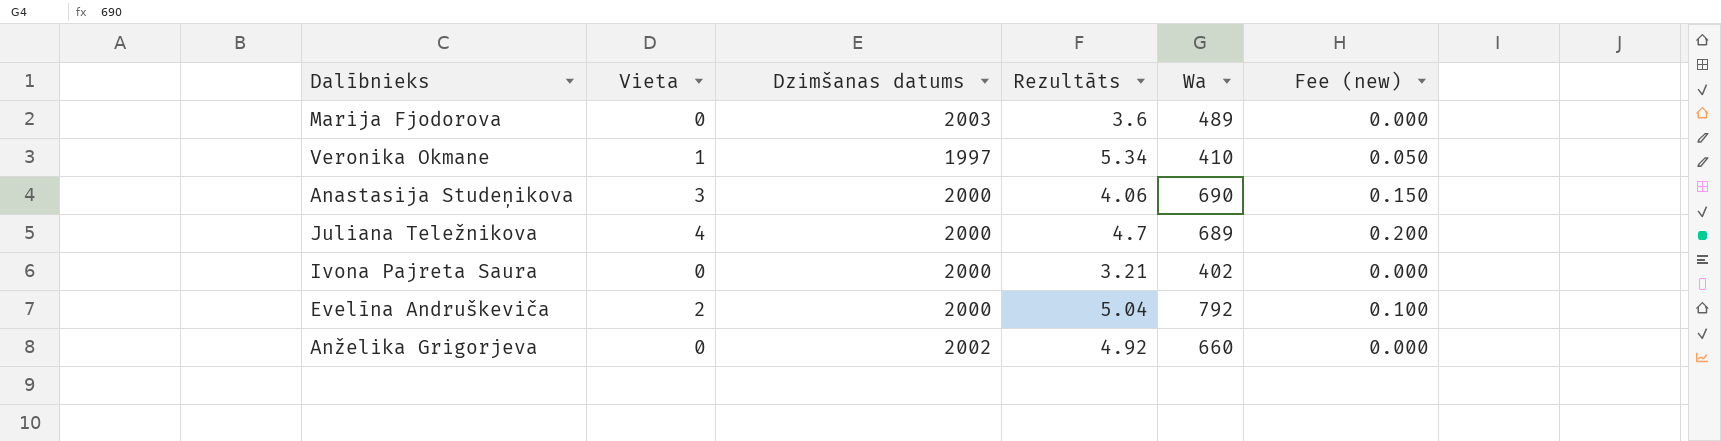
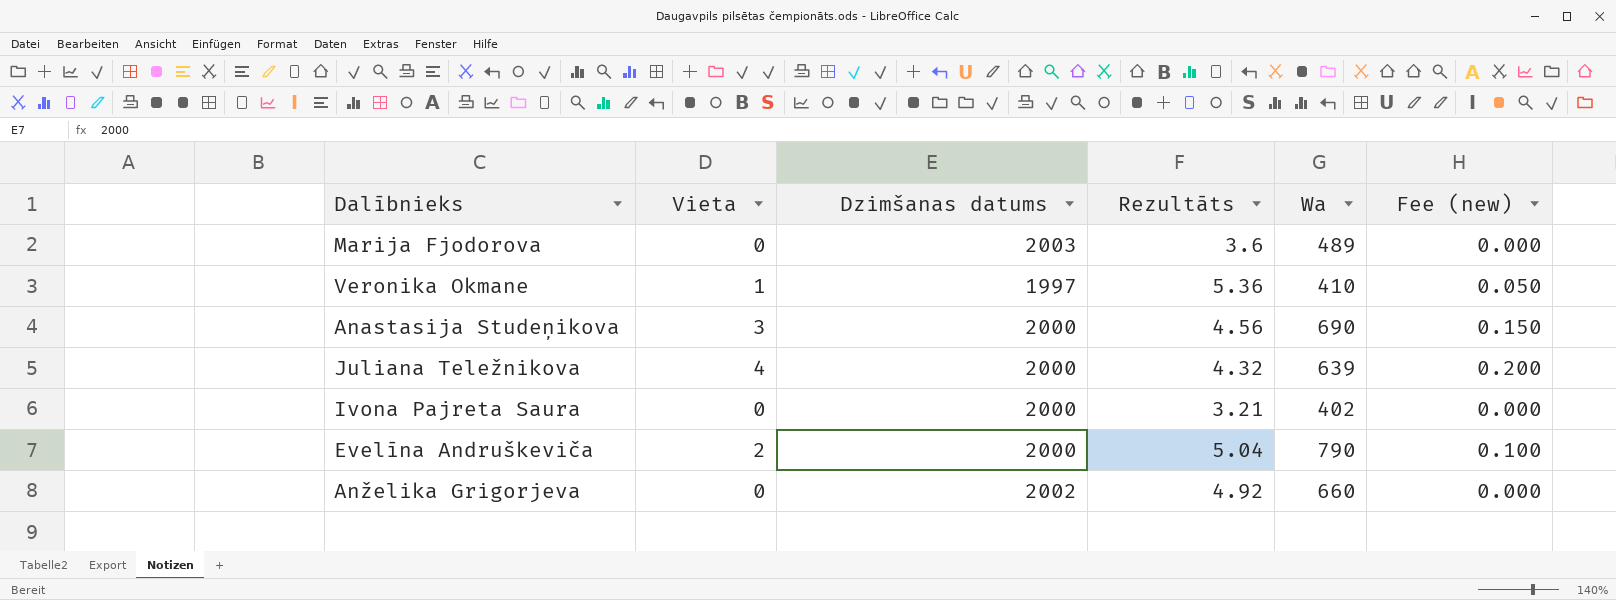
Veronika Okmane | Rezultāts: 5.34 -> 5.36
Anastasija Studeņikova | Rezultāts: 4.06 -> 4.56
Juliana Teležnikova | Rezultāts: 4.7 -> 4.32
Juliana Teležnikova | Wa: 689 -> 639
Evelīna Andruškeviča | Wa: 792 -> 790

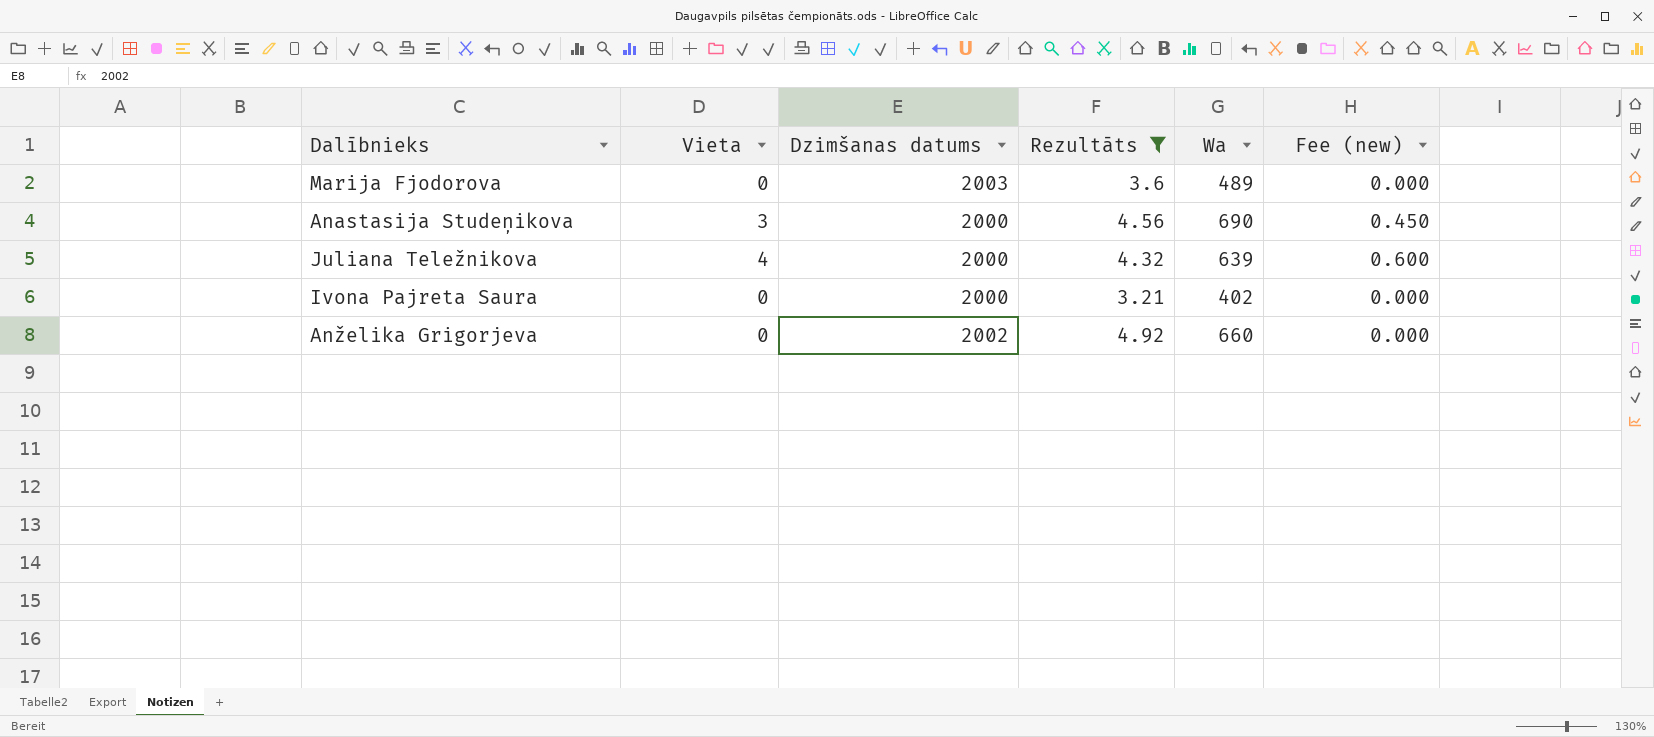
filter: none -> Rezultāts <= 4.92
column Fee (new) | formula: [Vieta] * 0.05 -> [Vieta] * 0.15

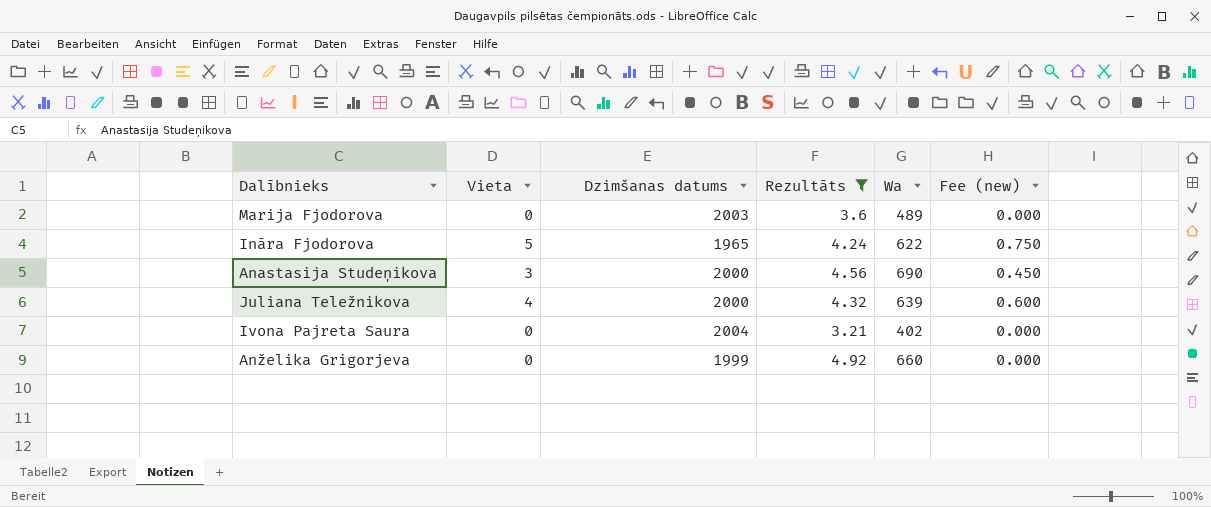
row Ināra Fjodorova: none -> 5 | 1965 | 4.24 | 622 | 0.750
Ivona Pajreta Saura | Dzimšanas datums: 2000 -> 2004
Anželika Grigorjeva | Dzimšanas datums: 2002 -> 1999

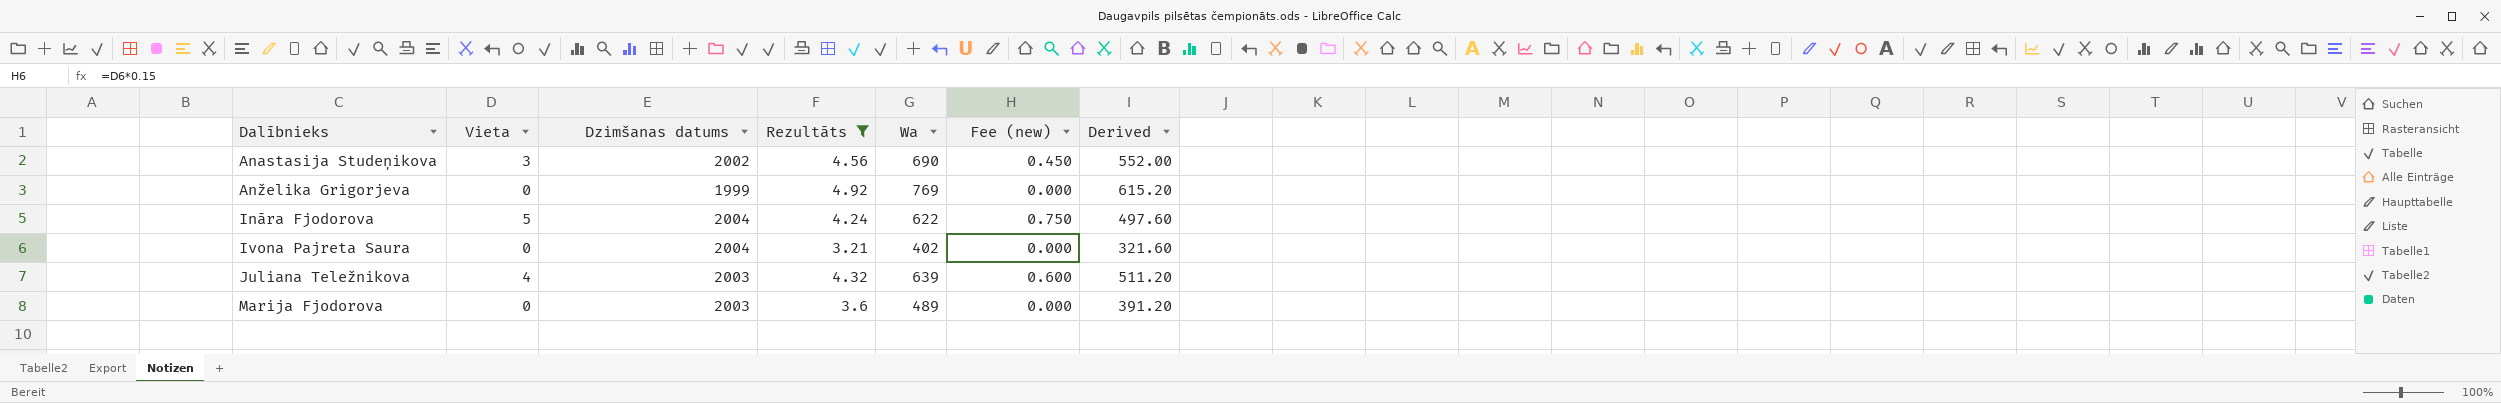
row order: none -> Dalībnieks ascending
column Derived | formula: none -> [Wa] * 0.8
Anastasija Studeņikova | Dzimšanas datums: 2000 -> 2002
Anželika Grigorjeva | Wa: 660 -> 769
Ināra Fjodorova | Dzimšanas datums: 1965 -> 2004
Juliana Teležnikova | Dzimšanas datums: 2000 -> 2003

